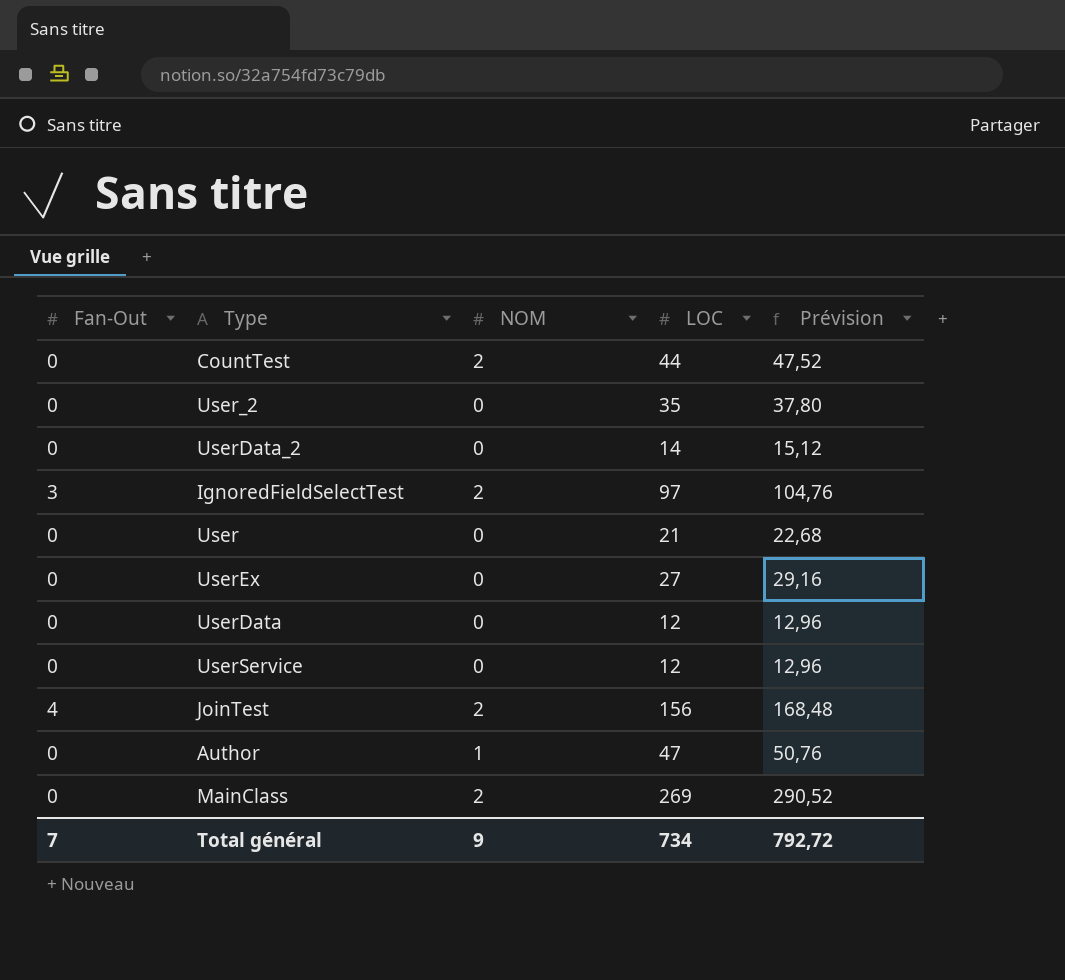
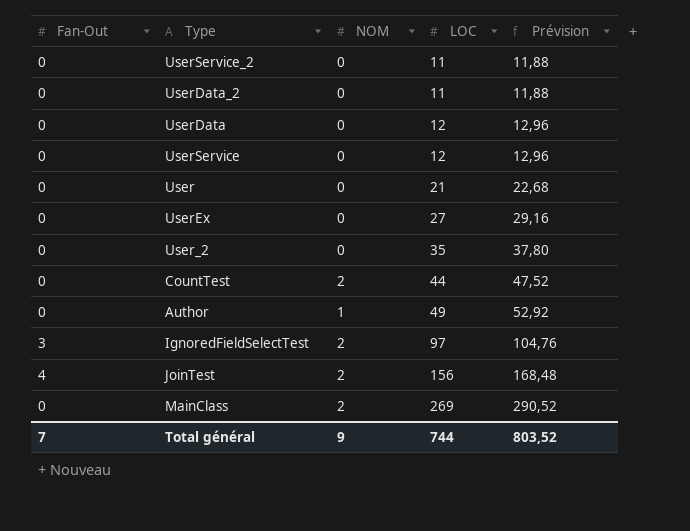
row order: none -> LOC ascending
row UserService_2: none -> 0 | 0 | 11 | 11,88
UserData_2 | LOC: 14 -> 11
UserData_2 | Prévision: 15,12 -> 11,88
Author | LOC: 47 -> 49
Author | Prévision: 50,76 -> 52,92
Total général | LOC: 734 -> 744
Total général | Prévision: 792,72 -> 803,52

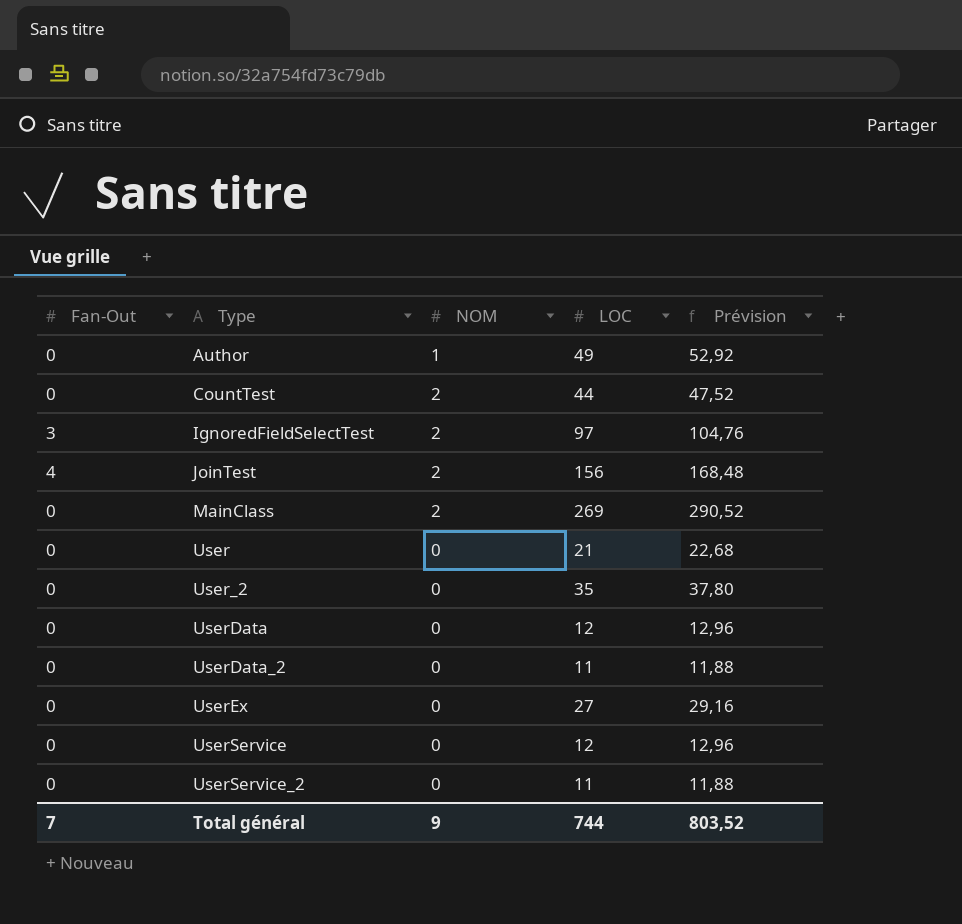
row order: LOC ascending -> Type ascending

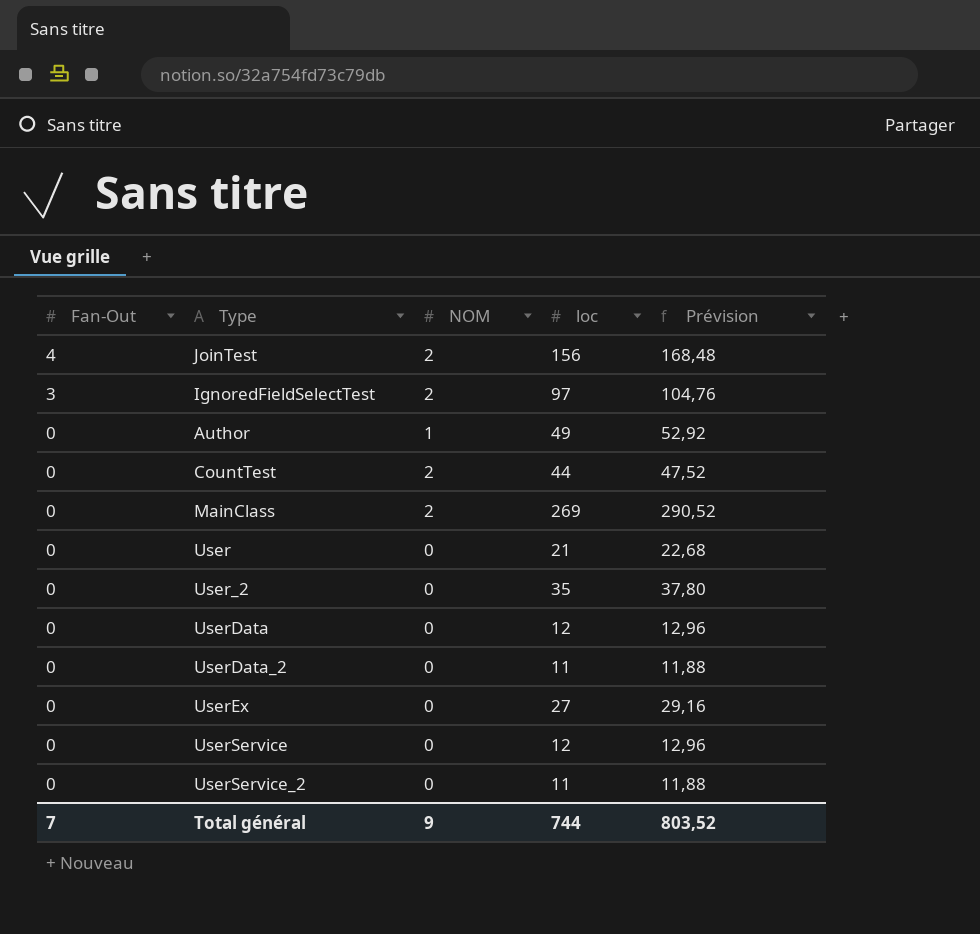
row order: Type ascending -> Fan-Out descending
column name: LOC -> loc

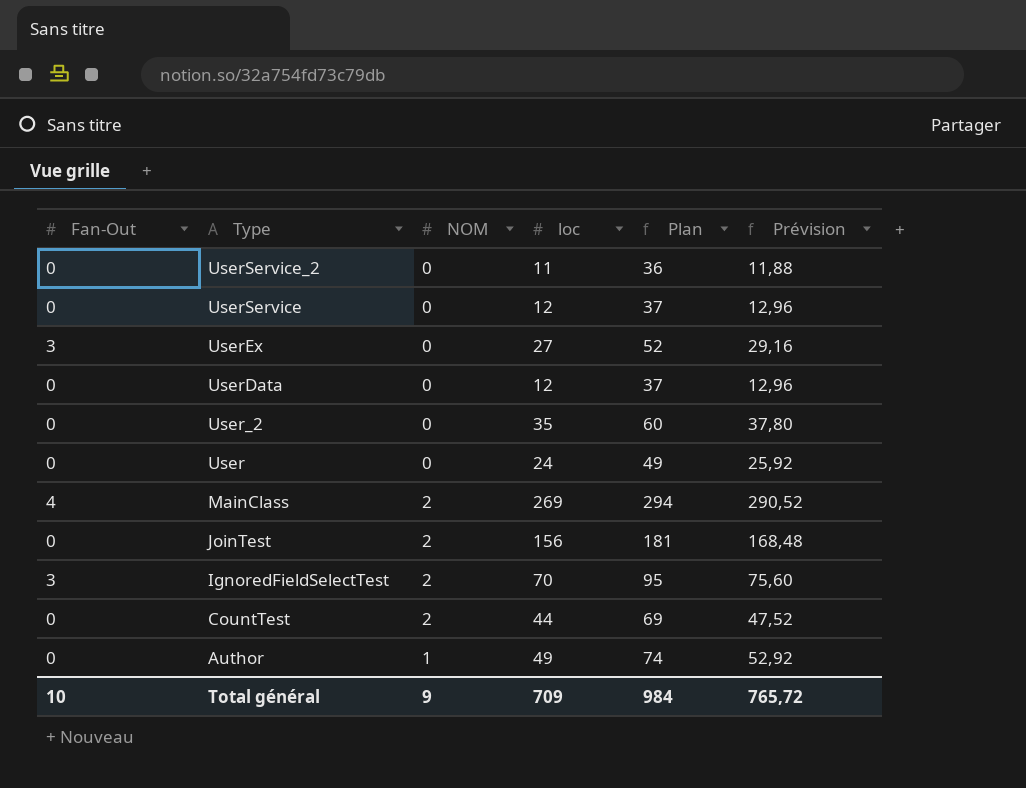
row order: Fan-Out descending -> Type descending
column Plan | formula: none -> [loc] + 25
row UserData_2: 0 | 0 | 11 | 11,88 -> none
UserEx | Fan-Out: 0 -> 3
User | loc: 21 -> 24
User | Prévision: 22,68 -> 25,92
MainClass | Fan-Out: 0 -> 4
JoinTest | Fan-Out: 4 -> 0
IgnoredFieldSelectTest | loc: 97 -> 70
IgnoredFieldSelectTest | Prévision: 104,76 -> 75,60
Total général | Fan-Out: 7 -> 10
Total général | loc: 744 -> 709
Total général | Prévision: 803,52 -> 765,72

